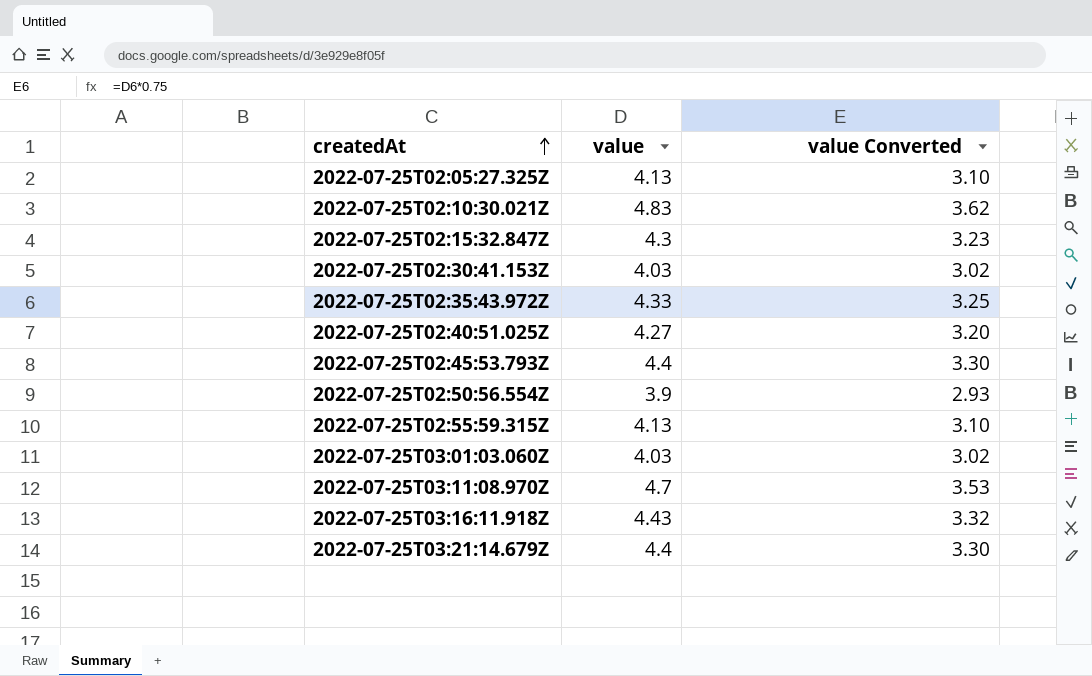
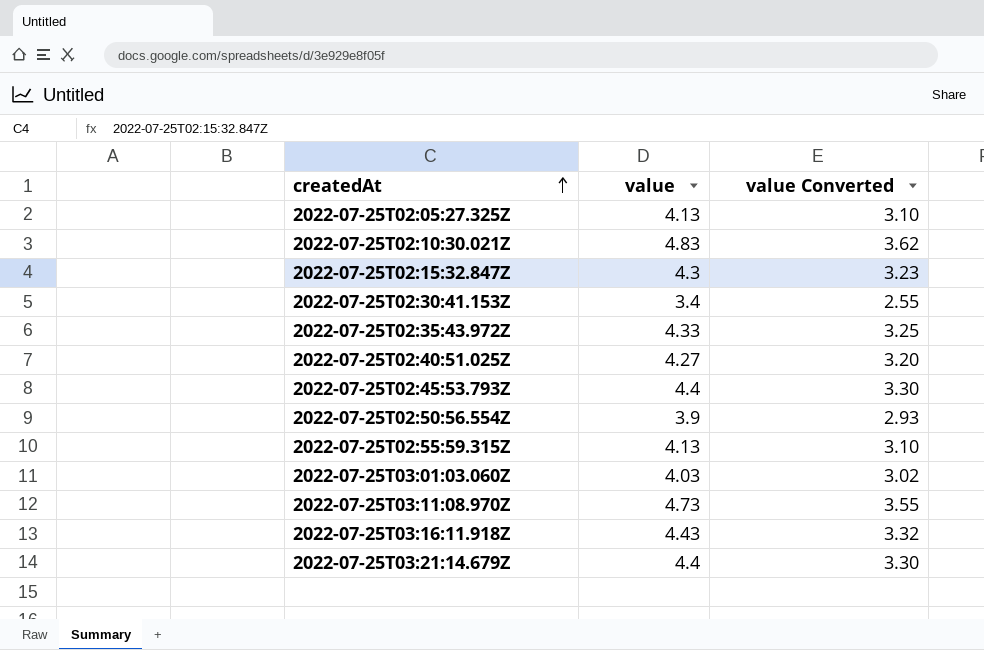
2022-07-25T02:30:41.153Z | value: 4.03 -> 3.4
2022-07-25T02:30:41.153Z | value Converted: 3.02 -> 2.55
2022-07-25T03:11:08.970Z | value: 4.7 -> 4.73
2022-07-25T03:11:08.970Z | value Converted: 3.53 -> 3.55

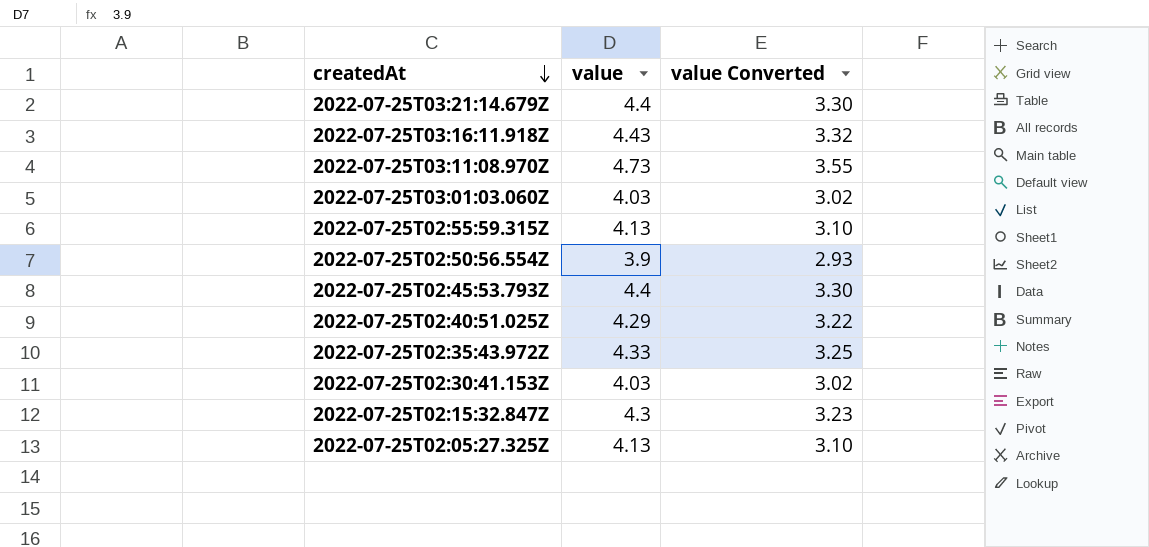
row order: createdAt ascending -> createdAt descending
row 2022-07-25T02:10:30.021Z: 4.83 | 3.62 -> none
2022-07-25T02:40:51.025Z | value: 4.27 -> 4.29
2022-07-25T02:40:51.025Z | value Converted: 3.20 -> 3.22
2022-07-25T02:30:41.153Z | value: 3.4 -> 4.03
2022-07-25T02:30:41.153Z | value Converted: 2.55 -> 3.02

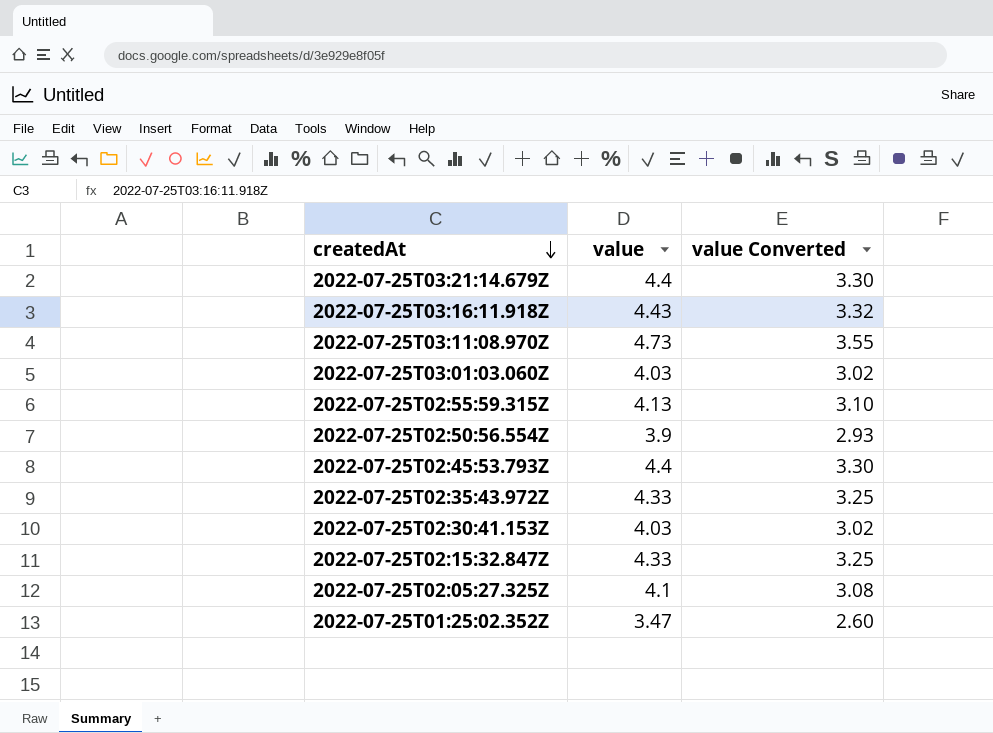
row 2022-07-25T02:40:51.025Z: 4.29 | 3.22 -> none
2022-07-25T02:15:32.847Z | value: 4.3 -> 4.33
2022-07-25T02:15:32.847Z | value Converted: 3.23 -> 3.25
2022-07-25T02:05:27.325Z | value: 4.13 -> 4.1
2022-07-25T02:05:27.325Z | value Converted: 3.10 -> 3.08
row 2022-07-25T01:25:02.352Z: none -> 3.47 | 2.60

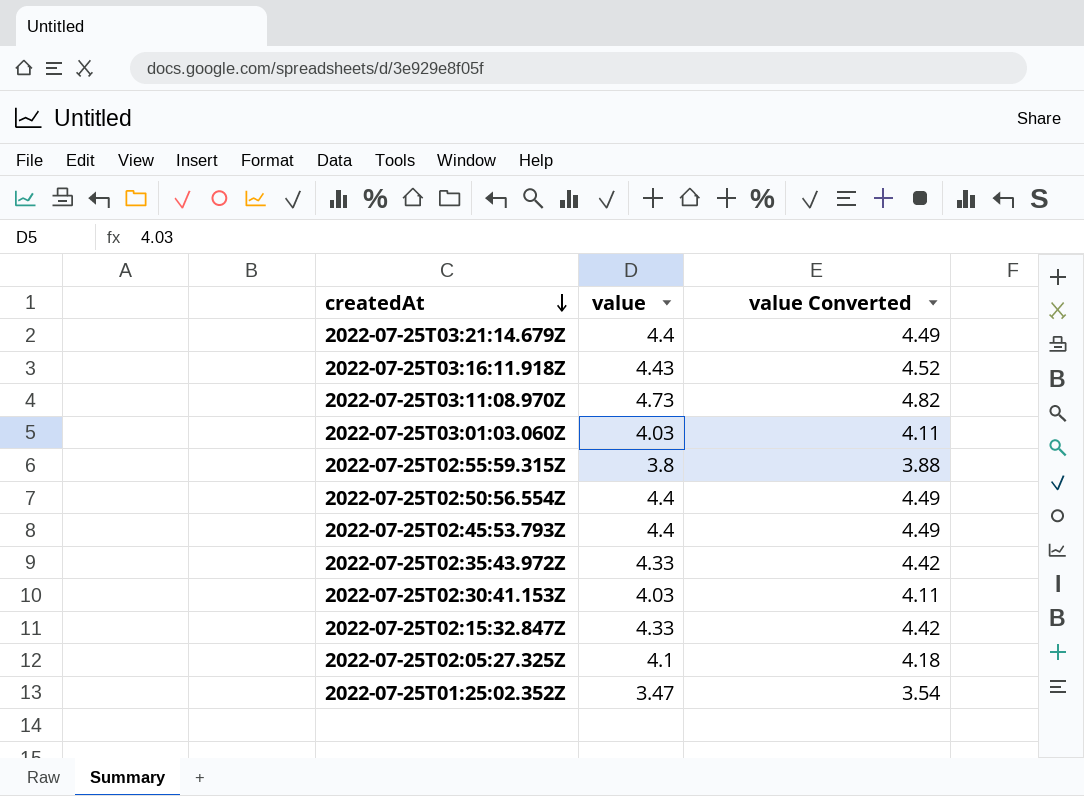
column value Converted | formula: [value] * 0.75 -> [value] * 1.02
2022-07-25T02:55:59.315Z | value: 4.13 -> 3.8
2022-07-25T02:50:56.554Z | value: 3.9 -> 4.4

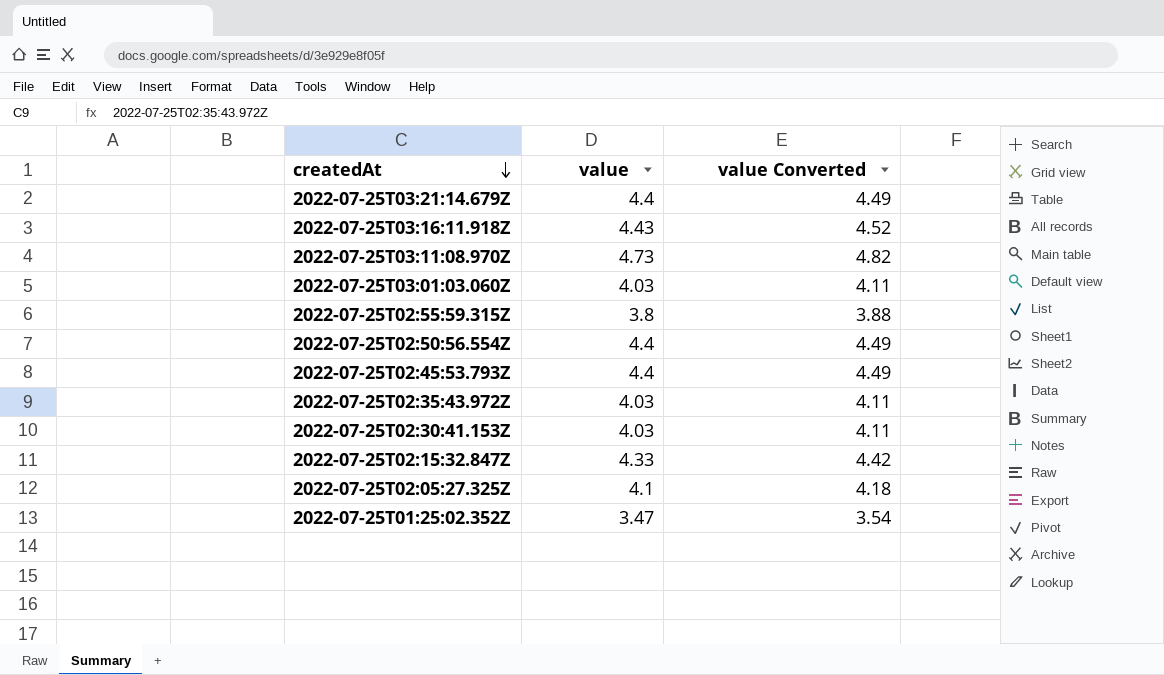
2022-07-25T02:35:43.972Z | value: 4.33 -> 4.03
2022-07-25T02:35:43.972Z | value Converted: 4.42 -> 4.11

